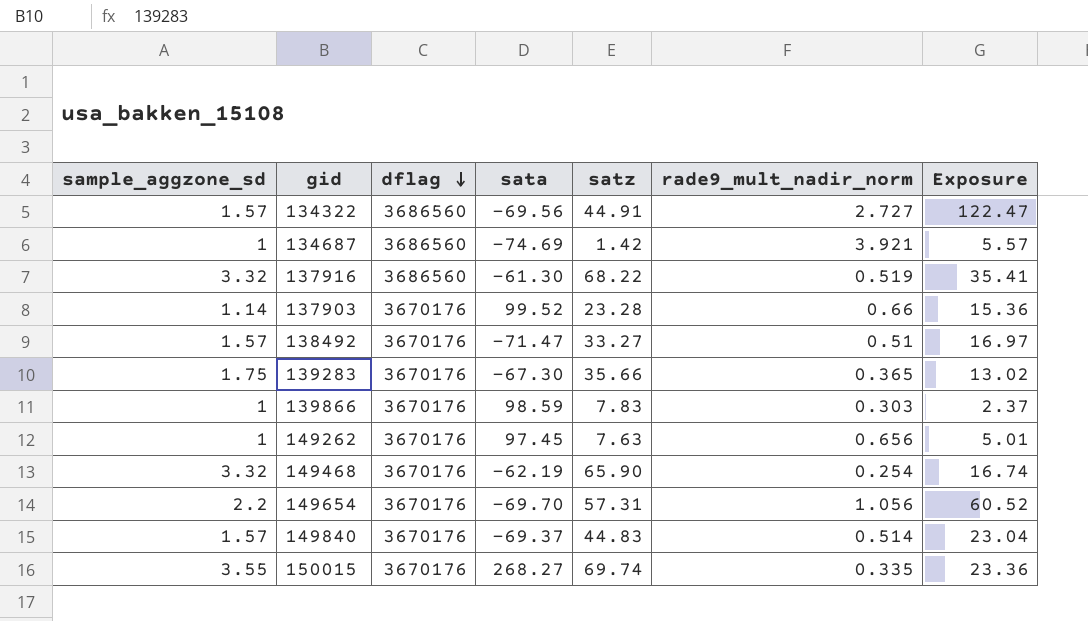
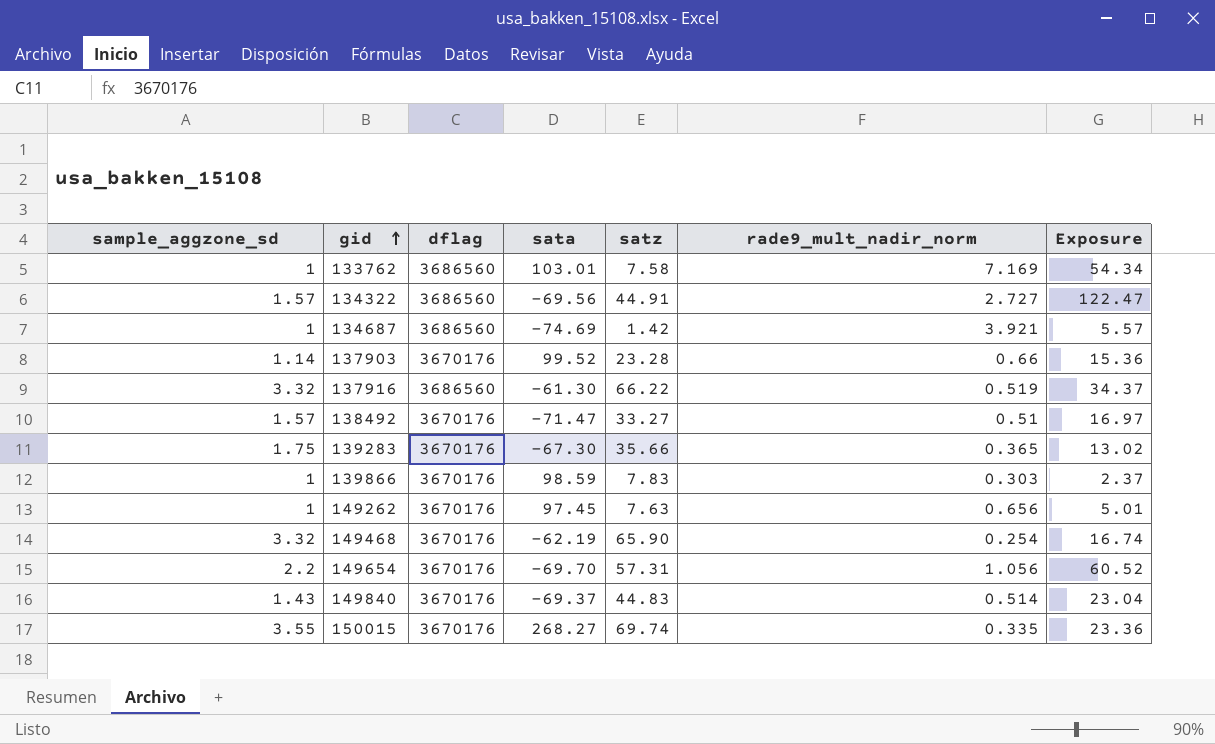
row order: dflag descending -> gid ascending
row 133762: none -> 1 | 3686560 | 103.01 | 7.58 | 7.169 | 54.34
137916 | satz: 68.22 -> 66.22
137916 | Exposure: 35.41 -> 34.37
149840 | sample_aggzone_sd: 1.57 -> 1.43

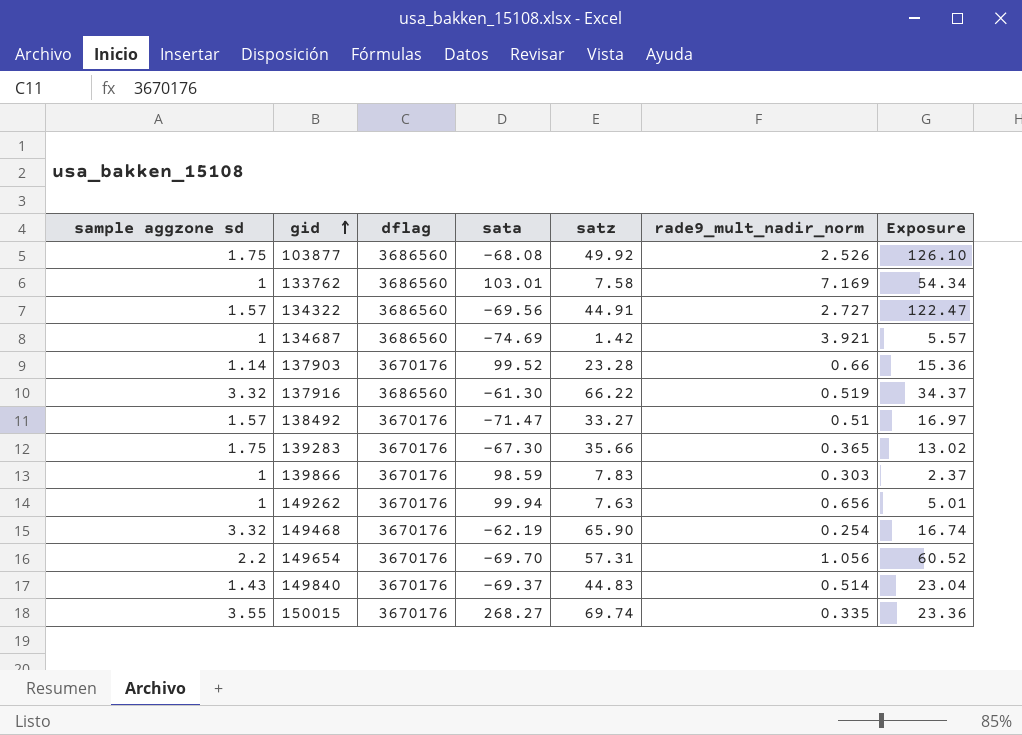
column name: sample_aggzone_sd -> sample aggzone sd
row 103877: none -> 1.75 | 3686560 | -68.08 | 49.92 | 2.526 | 126.10
149262 | sata: 97.45 -> 99.94

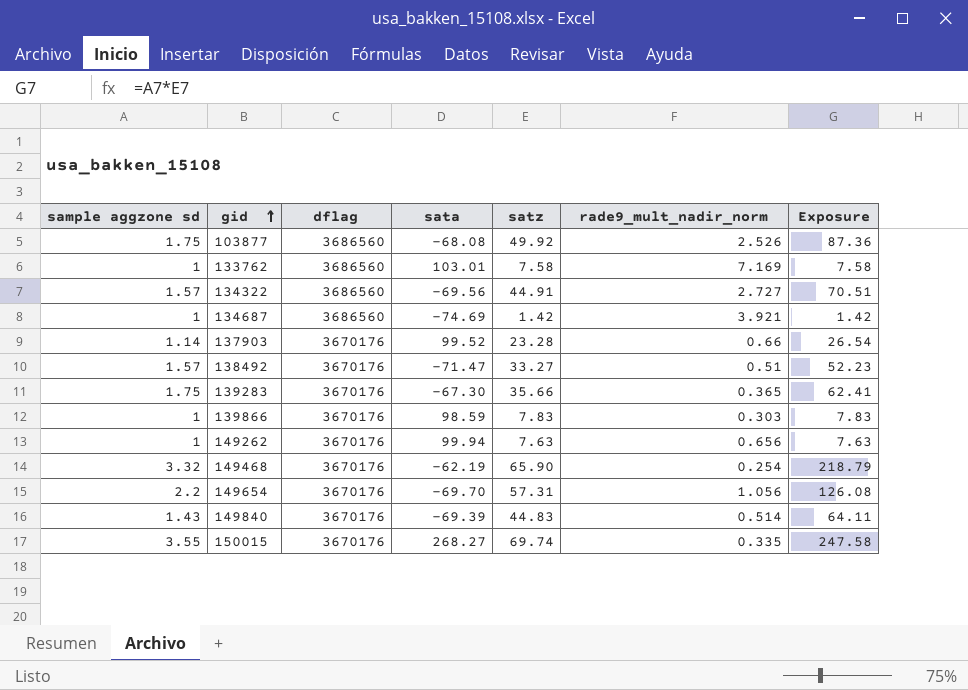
column Exposure | formula: [satz] * [rade9_mult_nadir_norm] -> [sample aggzone sd] * [satz]
row 137916: 3.32 | 3686560 | -61.30 | 66.22 | 0.519 | 34.37 -> none
149840 | sata: -69.37 -> -69.39

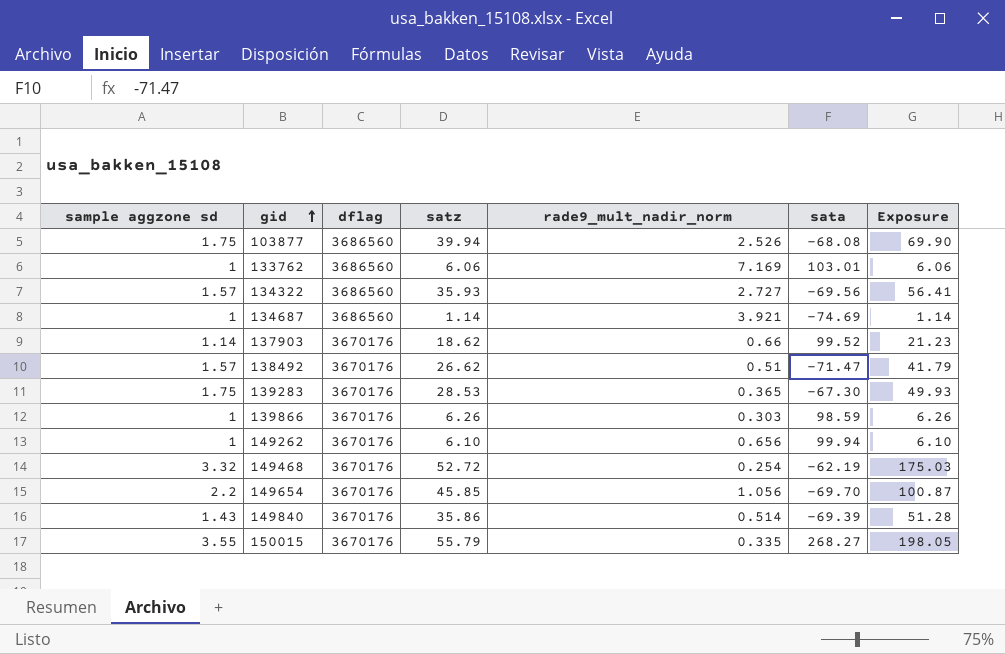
column sata | position: 4 -> 6
103877 | satz: 49.92 -> 39.94
103877 | Exposure: 87.36 -> 69.90
133762 | satz: 7.58 -> 6.06
133762 | Exposure: 7.58 -> 6.06
134322 | satz: 44.91 -> 35.93
134322 | Exposure: 70.51 -> 56.41
134687 | satz: 1.42 -> 1.14
134687 | Exposure: 1.42 -> 1.14
137903 | satz: 23.28 -> 18.62
137903 | Exposure: 26.54 -> 21.23
138492 | satz: 33.27 -> 26.62
138492 | Exposure: 52.23 -> 41.79
139283 | satz: 35.66 -> 28.53
139283 | Exposure: 62.41 -> 49.93
139866 | satz: 7.83 -> 6.26
139866 | Exposure: 7.83 -> 6.26
149262 | satz: 7.63 -> 6.10
149262 | Exposure: 7.63 -> 6.10
149468 | satz: 65.90 -> 52.72
149468 | Exposure: 218.79 -> 175.03
149654 | satz: 57.31 -> 45.85
149654 | Exposure: 126.08 -> 100.87
149840 | satz: 44.83 -> 35.86
149840 | Exposure: 64.11 -> 51.28
150015 | satz: 69.74 -> 55.79
150015 | Exposure: 247.58 -> 198.05

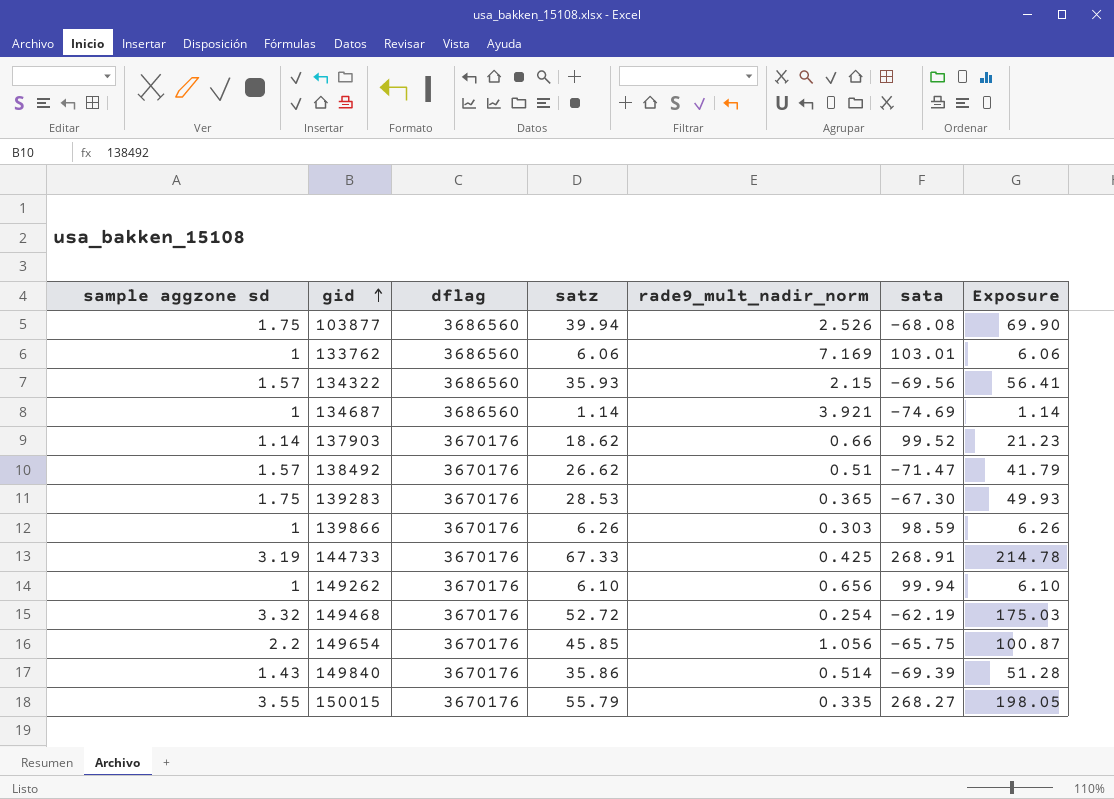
134322 | rade9_mult_nadir_norm: 2.727 -> 2.15
row 144733: none -> 3.19 | 3670176 | 67.33 | 0.425 | 268.91 | 214.78
149654 | sata: -69.70 -> -65.75

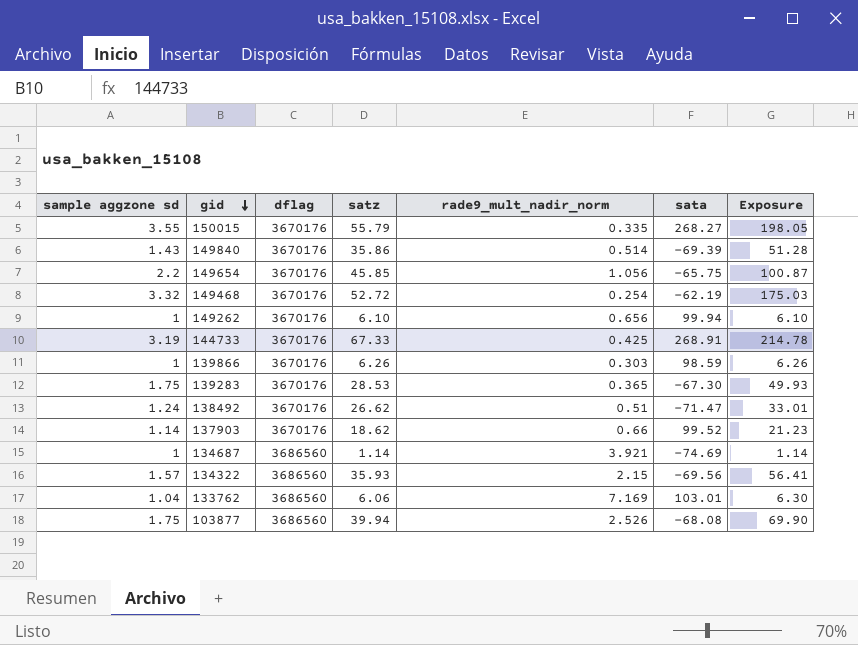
row order: gid ascending -> gid descending
138492 | sample aggzone sd: 1.57 -> 1.24
138492 | Exposure: 41.79 -> 33.01
133762 | sample aggzone sd: 1 -> 1.04
133762 | Exposure: 6.06 -> 6.30

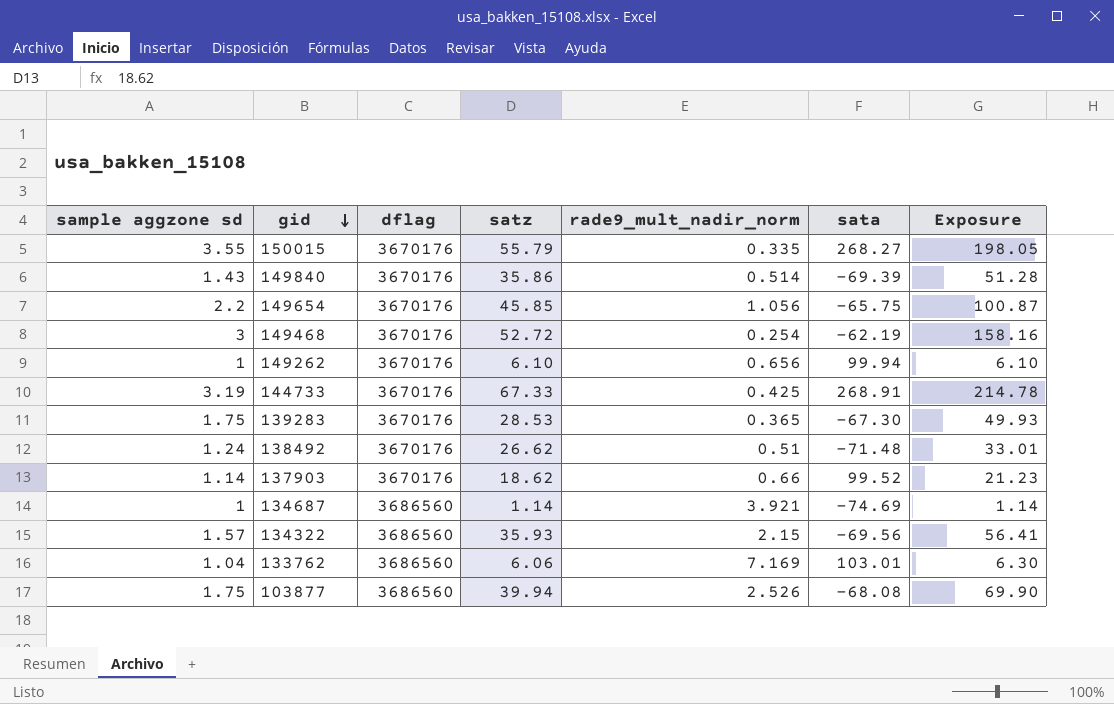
row 139866: 1 | 3670176 | 6.26 | 0.303 | 98.59 | 6.26 -> none
149468 | sample aggzone sd: 3.32 -> 3
149468 | Exposure: 175.03 -> 158.16
138492 | sata: -71.47 -> -71.48

